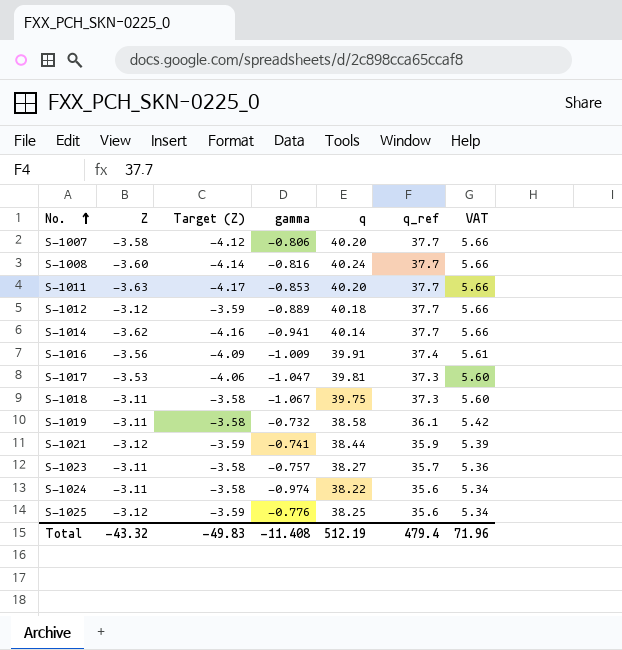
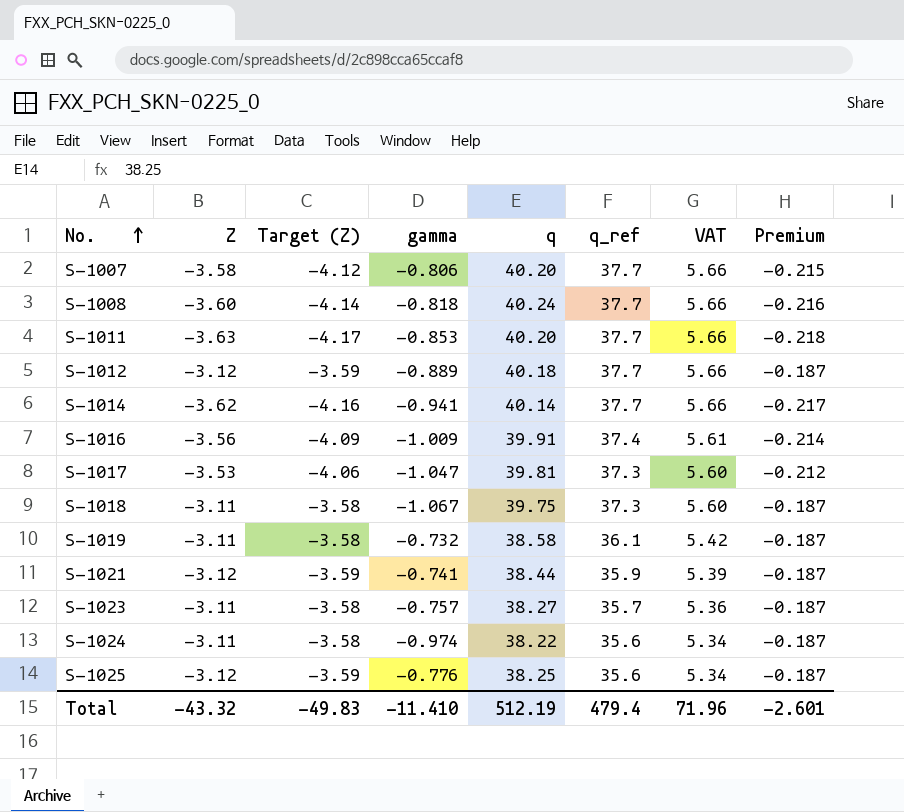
column Premium | formula: none -> [Z] * 0.06
S-1008 | gamma: -0.816 -> -0.818
Total | gamma: -11.408 -> -11.410

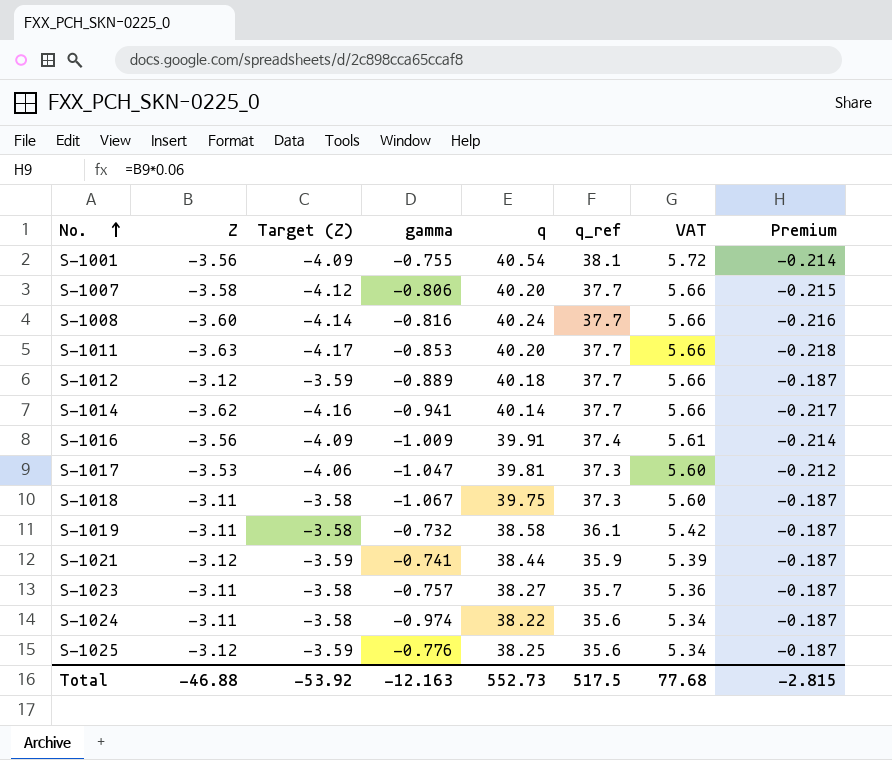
row S-1001: none -> -3.56 | -4.09 | -0.755 | 40.54 | 38.1 | 5.72 | -0.214
S-1008 | gamma: -0.818 -> -0.816
Total | Z: -43.32 -> -46.88
Total | Target (Z): -49.83 -> -53.92
Total | gamma: -11.410 -> -12.163
Total | q: 512.19 -> 552.73
Total | q_ref: 479.4 -> 517.5
Total | VAT: 71.96 -> 77.68
Total | Premium: -2.601 -> -2.815

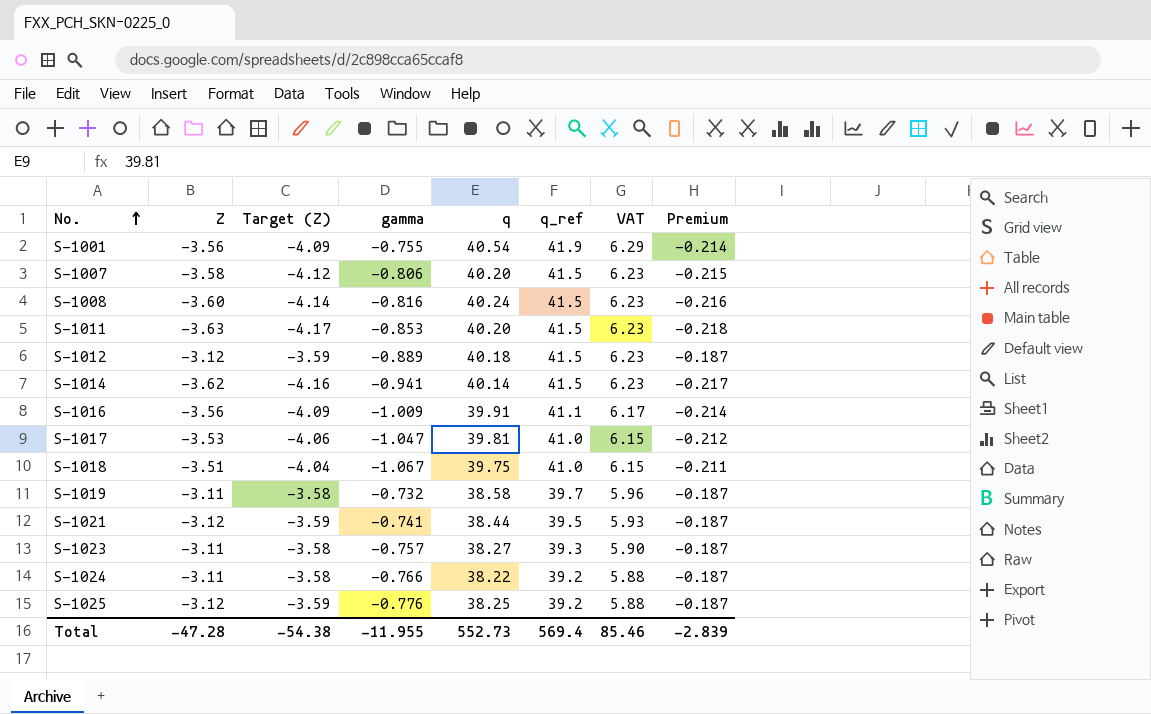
S-1001 | q_ref: 38.1 -> 41.9
S-1001 | VAT: 5.72 -> 6.29
S-1007 | q_ref: 37.7 -> 41.5
S-1007 | VAT: 5.66 -> 6.23
S-1008 | q_ref: 37.7 -> 41.5
S-1008 | VAT: 5.66 -> 6.23
S-1011 | q_ref: 37.7 -> 41.5
S-1011 | VAT: 5.66 -> 6.23
S-1012 | q_ref: 37.7 -> 41.5
S-1012 | VAT: 5.66 -> 6.23
S-1014 | q_ref: 37.7 -> 41.5
S-1014 | VAT: 5.66 -> 6.23
S-1016 | q_ref: 37.4 -> 41.1
S-1016 | VAT: 5.61 -> 6.17
S-1017 | q_ref: 37.3 -> 41.0
S-1017 | VAT: 5.60 -> 6.15
S-1018 | Z: -3.11 -> -3.51
S-1018 | Target (Z): -3.58 -> -4.04
S-1018 | q_ref: 37.3 -> 41.0
S-1018 | VAT: 5.60 -> 6.15
S-1018 | Premium: -0.187 -> -0.211
S-1019 | q_ref: 36.1 -> 39.7
S-1019 | VAT: 5.42 -> 5.96
S-1021 | q_ref: 35.9 -> 39.5
S-1021 | VAT: 5.39 -> 5.93
S-1023 | q_ref: 35.7 -> 39.3
S-1023 | VAT: 5.36 -> 5.90
S-1024 | gamma: -0.974 -> -0.766
S-1024 | q_ref: 35.6 -> 39.2
S-1024 | VAT: 5.34 -> 5.88
S-1025 | q_ref: 35.6 -> 39.2
S-1025 | VAT: 5.34 -> 5.88
Total | Z: -46.88 -> -47.28
Total | Target (Z): -53.92 -> -54.38
Total | gamma: -12.163 -> -11.955
Total | q_ref: 517.5 -> 569.4
Total | VAT: 77.68 -> 85.46
Total | Premium: -2.815 -> -2.839

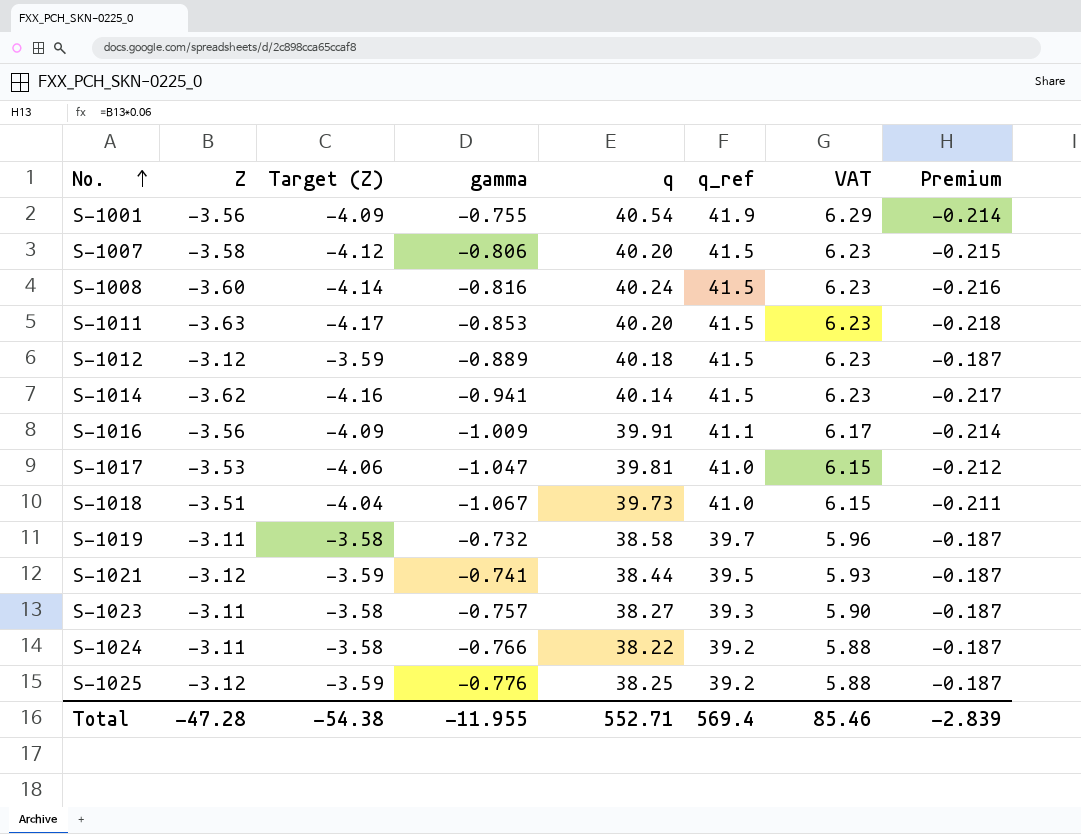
S-1018 | q: 39.75 -> 39.73
Total | q: 552.73 -> 552.71

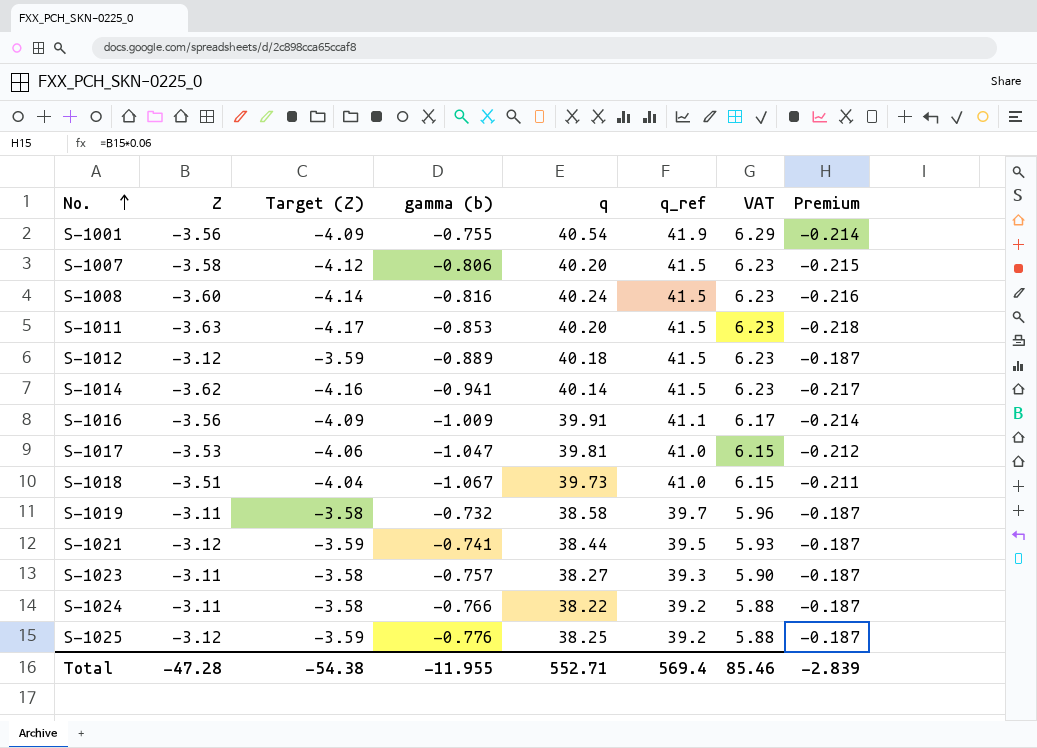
column name: gamma -> gamma (b)

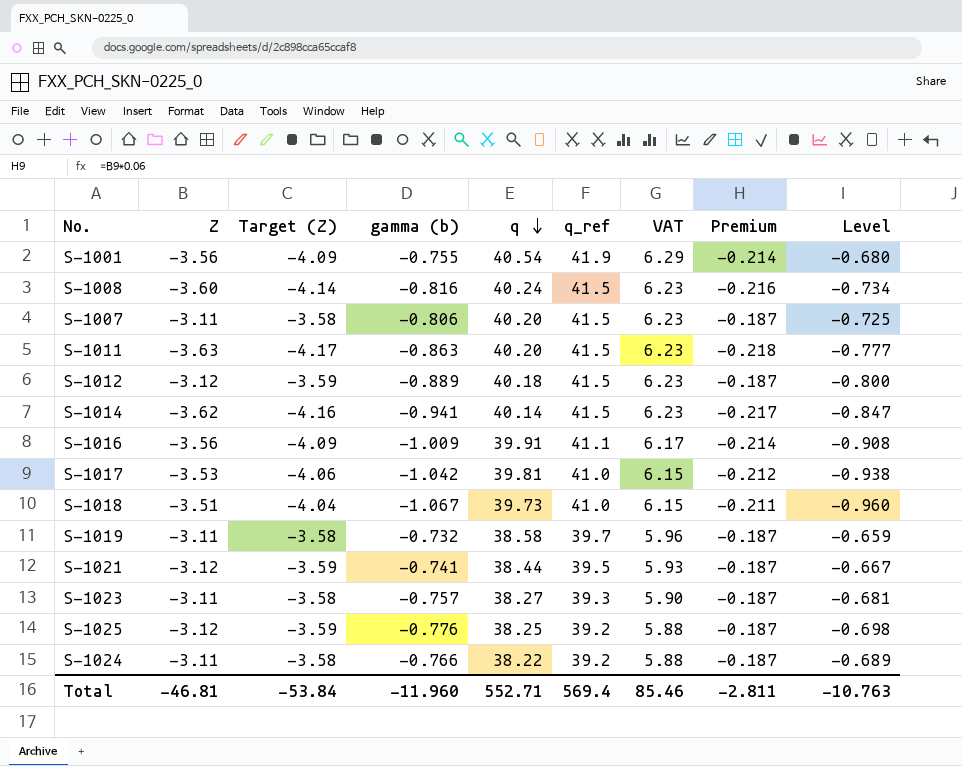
row order: No. ascending -> q descending
column Level | formula: none -> [gamma (b)] * 0.9
S-1007 | Z: -3.58 -> -3.11
S-1007 | Target (Z): -4.12 -> -3.58
S-1007 | Premium: -0.215 -> -0.187
S-1011 | gamma (b): -0.853 -> -0.863
S-1017 | gamma (b): -1.047 -> -1.042
Total | Z: -47.28 -> -46.81
Total | Target (Z): -54.38 -> -53.84
Total | gamma (b): -11.955 -> -11.960
Total | Premium: -2.839 -> -2.811

